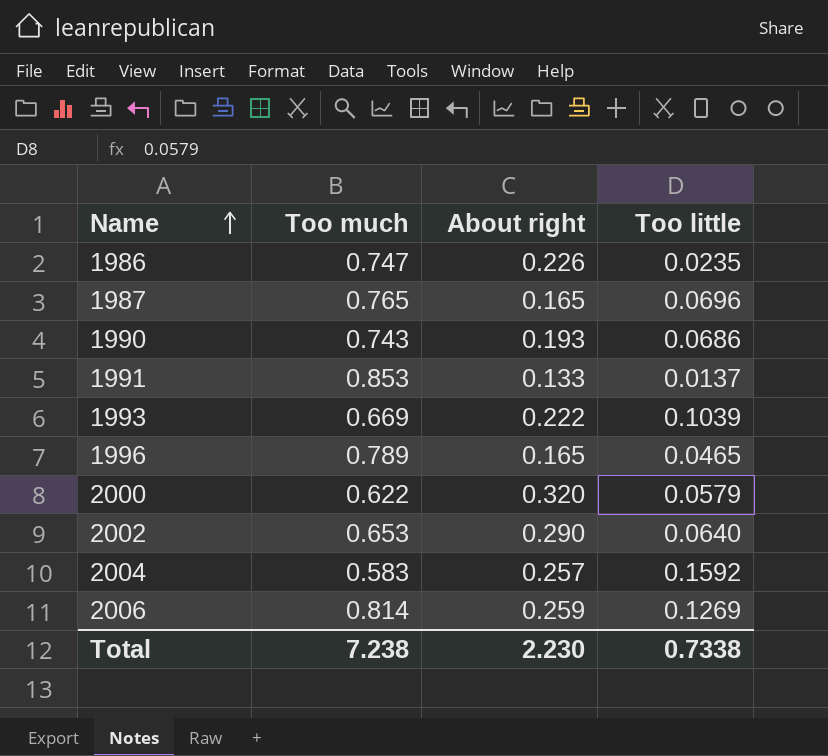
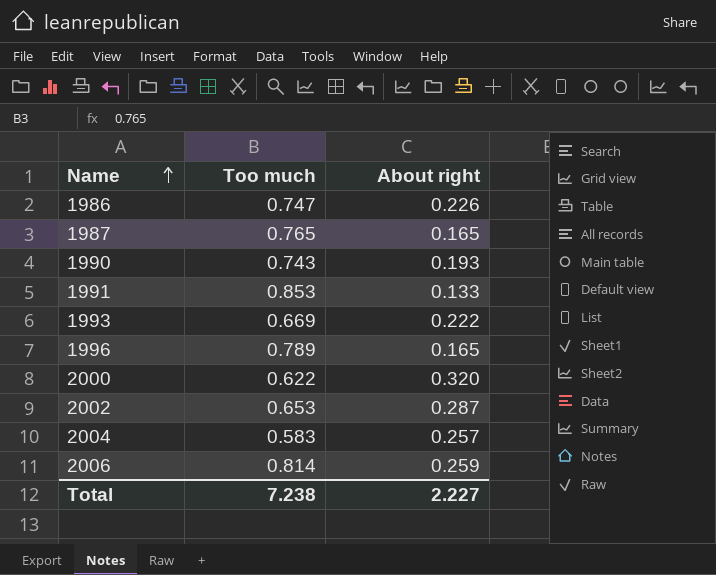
column Too little | position: 4 -> none
2002 | About right: 0.290 -> 0.287
Total | About right: 2.230 -> 2.227

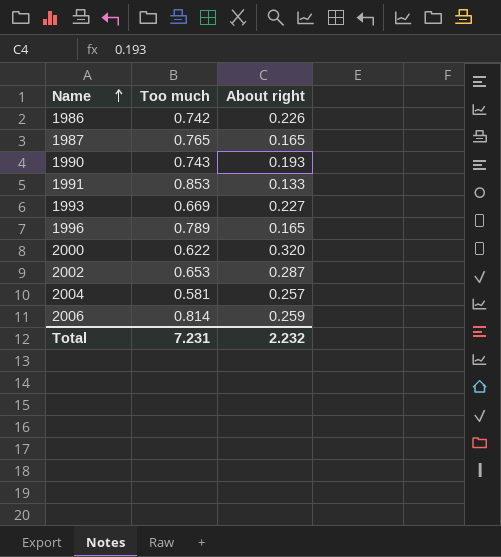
1986 | Too much: 0.747 -> 0.742
1993 | About right: 0.222 -> 0.227
2004 | Too much: 0.583 -> 0.581
Total | Too much: 7.238 -> 7.231
Total | About right: 2.227 -> 2.232

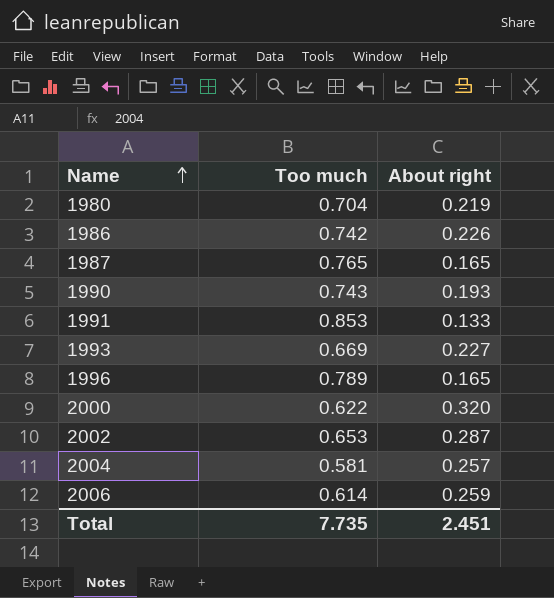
row 1980: none -> 0.704 | 0.219
2006 | Too much: 0.814 -> 0.614
Total | Too much: 7.231 -> 7.735
Total | About right: 2.232 -> 2.451

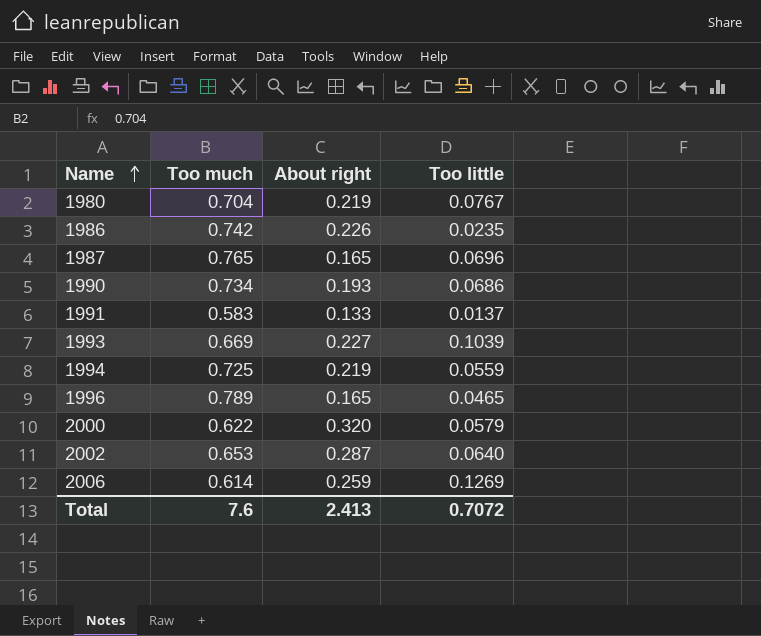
column Too little | position: none -> 4
row 2004: 0.581 | 0.257 -> none
1990 | Too much: 0.743 -> 0.734
1991 | Too much: 0.853 -> 0.583
row 1994: none -> 0.725 | 0.219 | 0.0559
Total | Too much: 7.735 -> 7.6
Total | About right: 2.451 -> 2.413

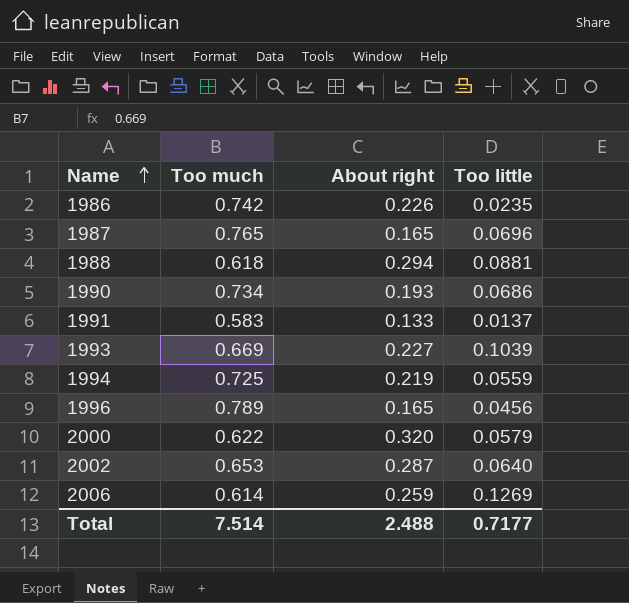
row 1980: 0.704 | 0.219 | 0.0767 -> none
row 1988: none -> 0.618 | 0.294 | 0.0881
1996 | Too little: 0.0465 -> 0.0456
Total | Too much: 7.6 -> 7.514
Total | About right: 2.413 -> 2.488
Total | Too little: 0.7072 -> 0.7177

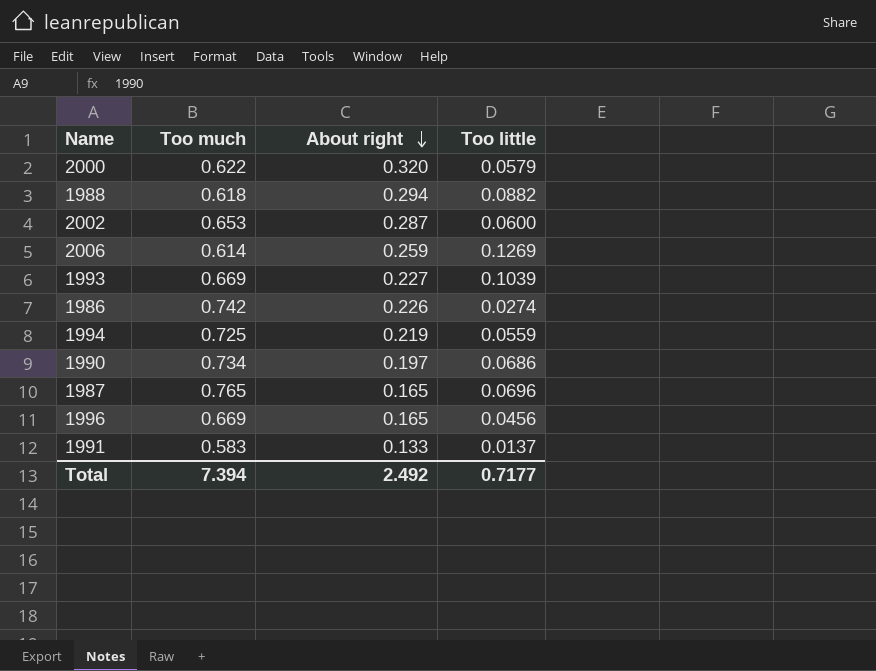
row order: Name ascending -> About right descending
1988 | Too little: 0.0881 -> 0.0882
2002 | Too little: 0.0640 -> 0.0600
1986 | Too little: 0.0235 -> 0.0274
1990 | About right: 0.193 -> 0.197
1996 | Too much: 0.789 -> 0.669
Total | Too much: 7.514 -> 7.394
Total | About right: 2.488 -> 2.492

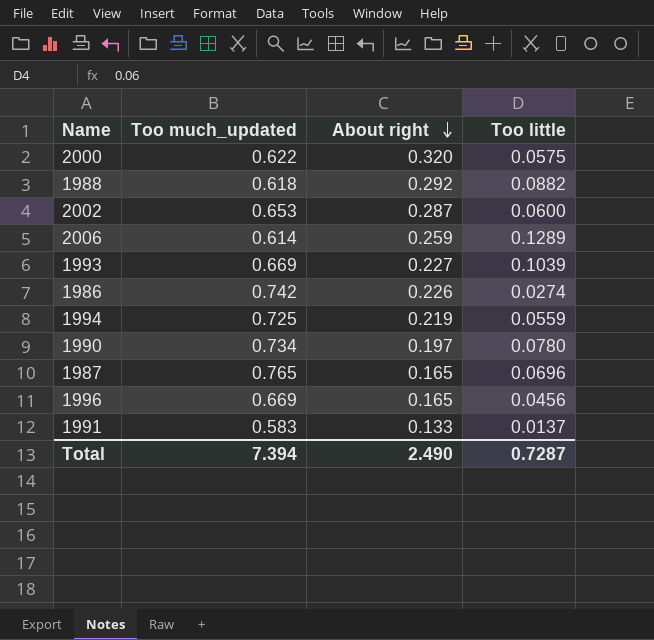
column name: Too much -> Too much_updated
2000 | Too little: 0.0579 -> 0.0575
1988 | About right: 0.294 -> 0.292
2006 | Too little: 0.1269 -> 0.1289
1990 | Too little: 0.0686 -> 0.0780
Total | About right: 2.492 -> 2.490
Total | Too little: 0.7177 -> 0.7287

